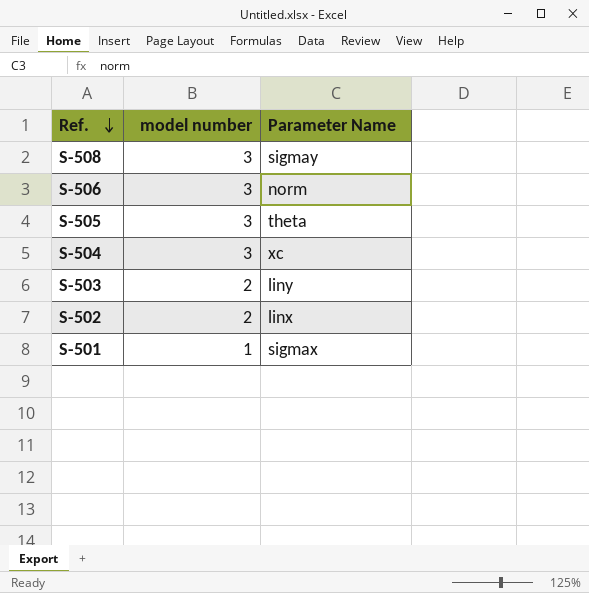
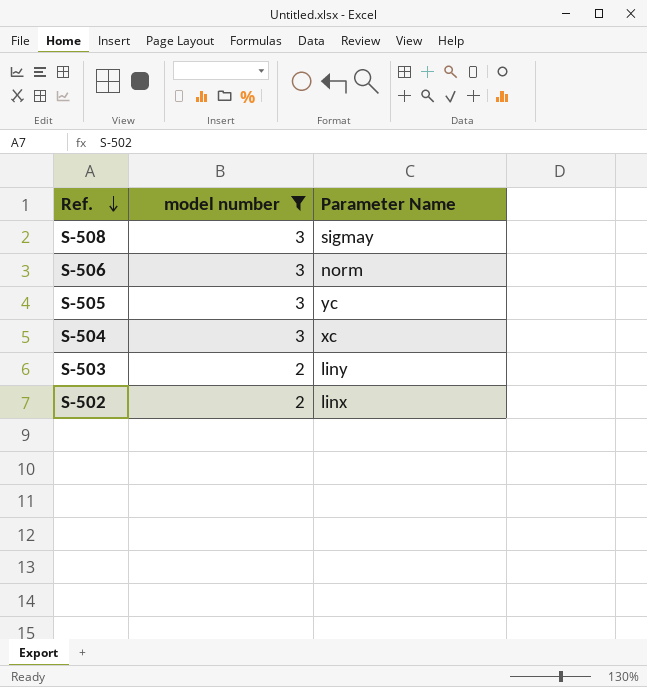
filter: none -> model number != 1
S-505 | Parameter Name: theta -> yc

